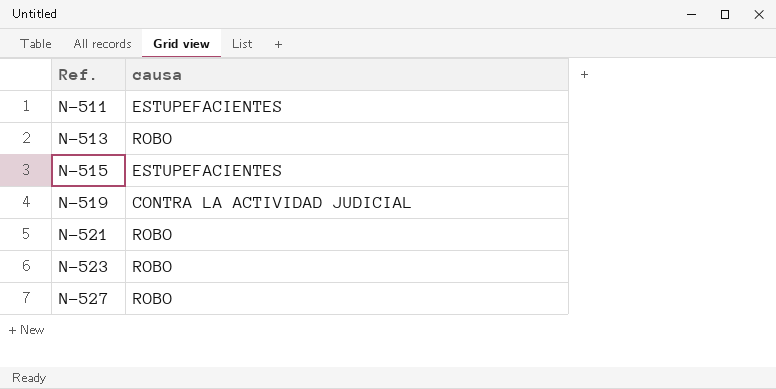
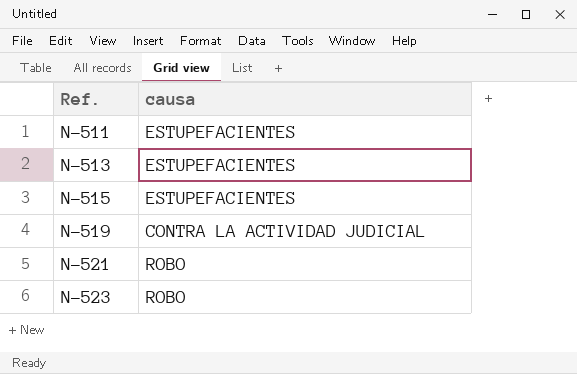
row N-527: ROBO -> none
N-513 | causa: ROBO -> ESTUPEFACIENTES

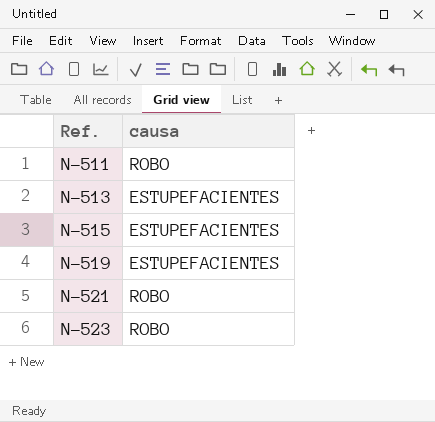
N-511 | causa: ESTUPEFACIENTES -> ROBO
N-519 | causa: CONTRA LA ACTIVIDAD JUDICIAL -> ESTUPEFACIENTES

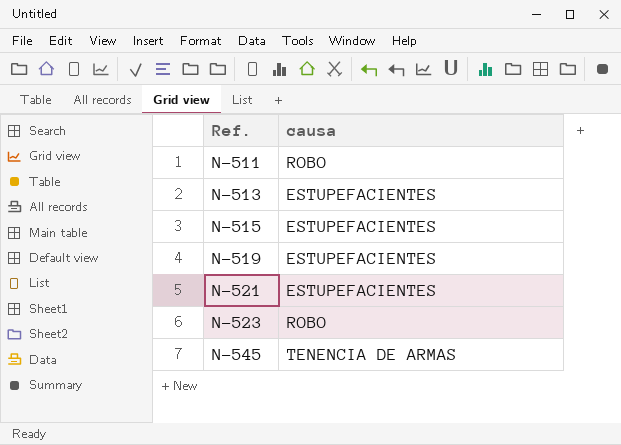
N-521 | causa: ROBO -> ESTUPEFACIENTES
row N-545: none -> TENENCIA DE ARMAS

